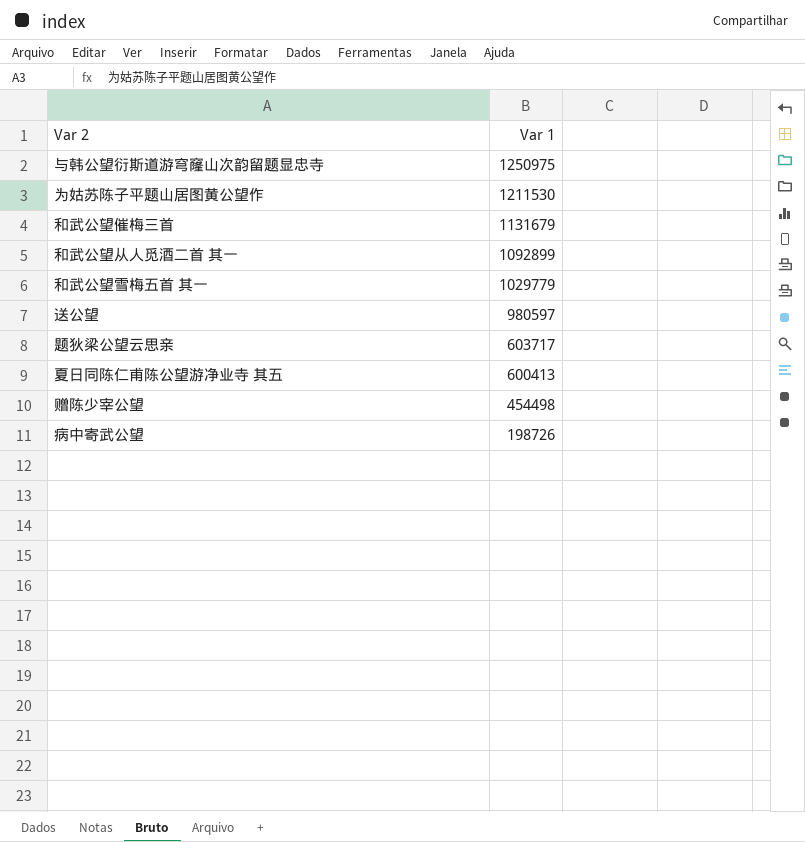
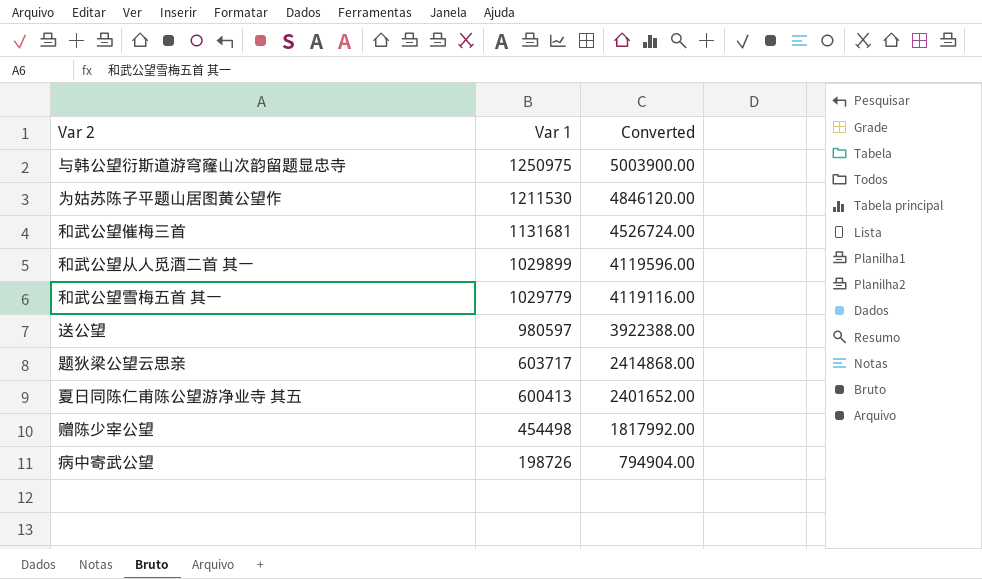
column Converted | formula: none -> [Var 1] * 4
和武公望催梅三首 | Var 1: 1131679 -> 1131681
和武公望从人觅酒二首 其一 | Var 1: 1092899 -> 1029899

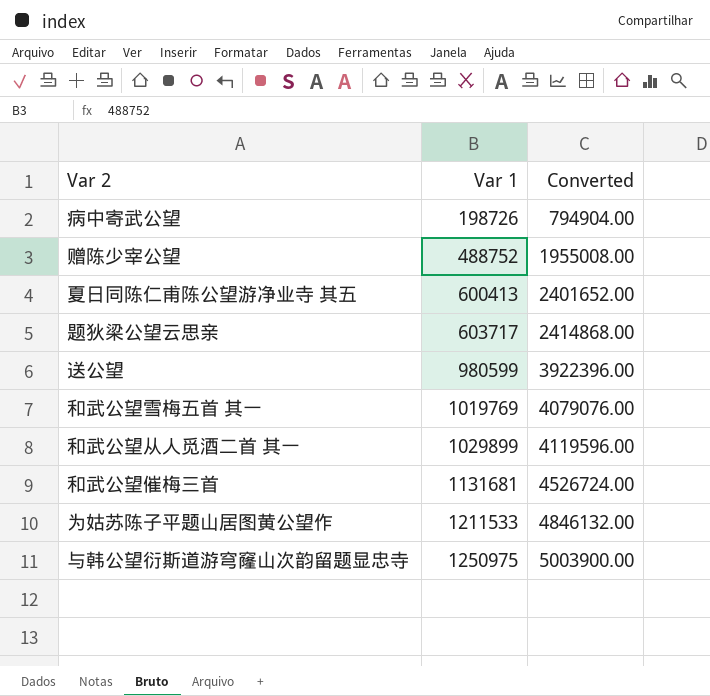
row order: Var 1 descending -> Var 1 ascending
赠陈少宰公望 | Var 1: 454498 -> 488752
赠陈少宰公望 | Converted: 1817992.00 -> 1955008.00
送公望 | Var 1: 980597 -> 980599
送公望 | Converted: 3922388.00 -> 3922396.00
和武公望雪梅五首 其一 | Var 1: 1029779 -> 1019769
和武公望雪梅五首 其一 | Converted: 4119116.00 -> 4079076.00
为姑苏陈子平题山居图黄公望作 | Var 1: 1211530 -> 1211533
为姑苏陈子平题山居图黄公望作 | Converted: 4846120.00 -> 4846132.00

